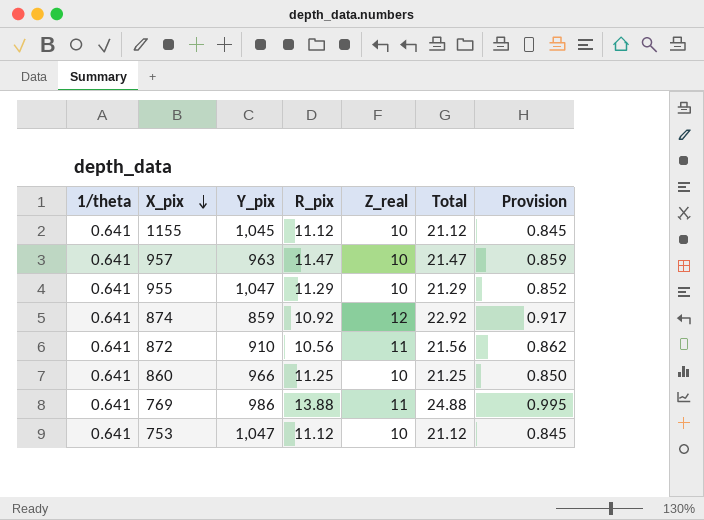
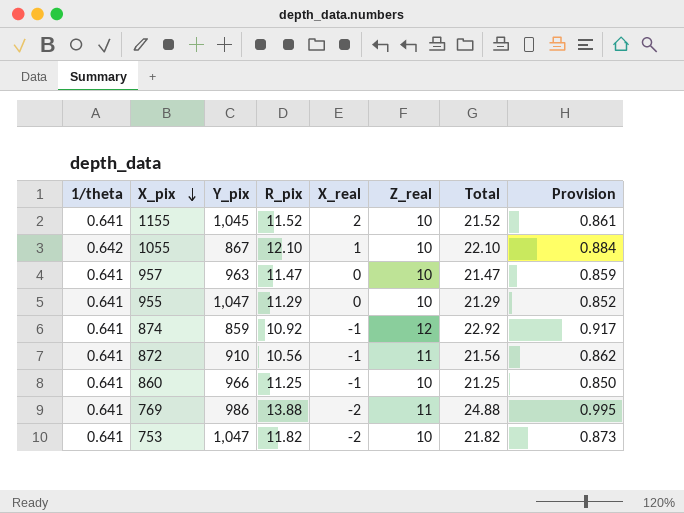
column X_real | position: none -> 5
1155 | R_pix: 11.12 -> 11.52
1155 | Total: 21.12 -> 21.52
1155 | Provision: 0.845 -> 0.861
row 1055: none -> 0.642 | 867 | 12.10 | 1 | 10 | 22.10 | 0.884
753 | R_pix: 11.12 -> 11.82
753 | Total: 21.12 -> 21.82
753 | Provision: 0.845 -> 0.873

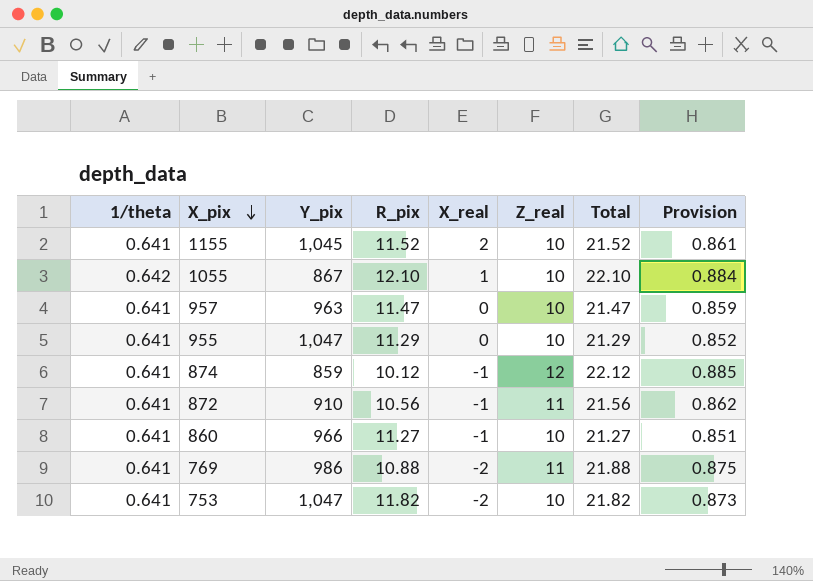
874 | R_pix: 10.92 -> 10.12
874 | Total: 22.92 -> 22.12
874 | Provision: 0.917 -> 0.885
860 | R_pix: 11.25 -> 11.27
860 | Total: 21.25 -> 21.27
860 | Provision: 0.850 -> 0.851
769 | R_pix: 13.88 -> 10.88
769 | Total: 24.88 -> 21.88
769 | Provision: 0.995 -> 0.875

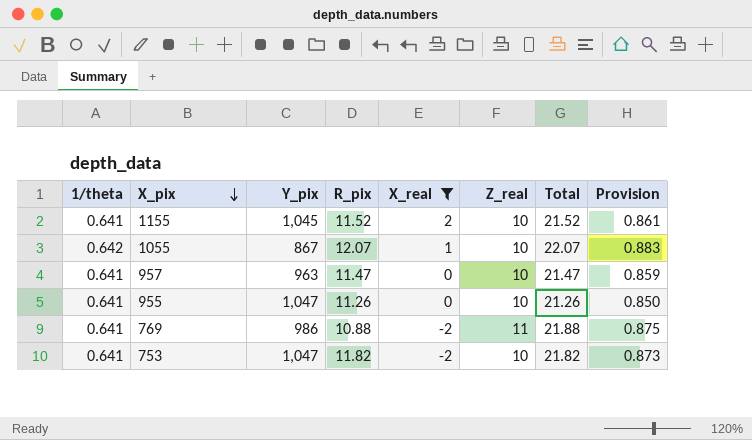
filter: none -> X_real != -1
1055 | R_pix: 12.10 -> 12.07
1055 | Total: 22.10 -> 22.07
1055 | Provision: 0.884 -> 0.883
955 | R_pix: 11.29 -> 11.26
955 | Total: 21.29 -> 21.26
955 | Provision: 0.852 -> 0.850

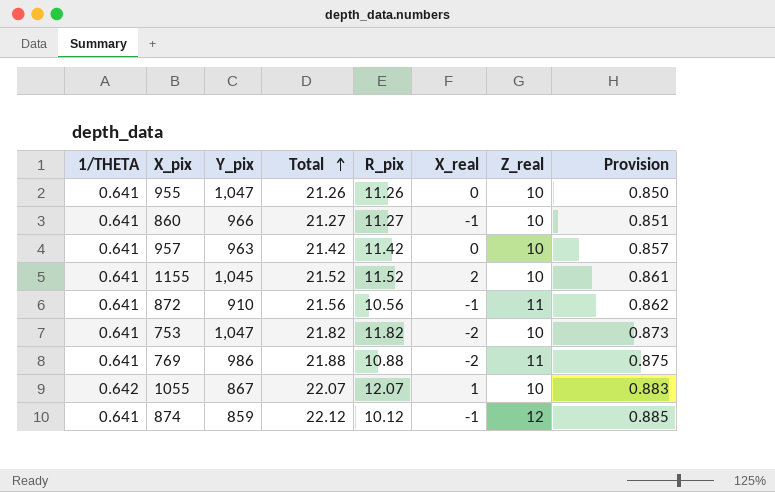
filter: X_real != -1 -> none
row order: X_pix descending -> Total ascending
column name: 1/theta -> 1/THETA
column Total | position: 7 -> 4
957 | Total: 21.47 -> 21.42
957 | R_pix: 11.47 -> 11.42
957 | Provision: 0.859 -> 0.857

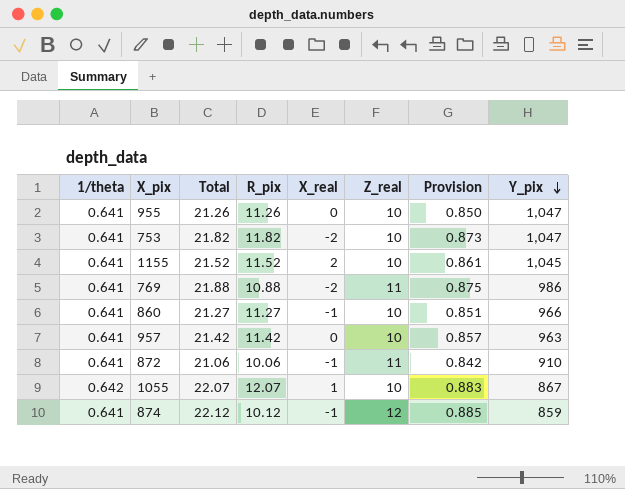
row order: Total ascending -> Y_pix descending
column name: 1/THETA -> 1/theta
column Y_pix | position: 3 -> 8
872 | Total: 21.56 -> 21.06
872 | R_pix: 10.56 -> 10.06
872 | Provision: 0.862 -> 0.842

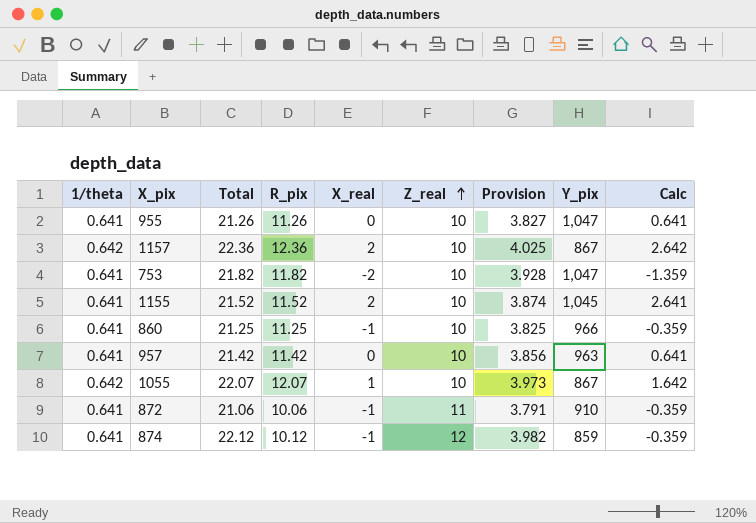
row order: Y_pix descending -> Z_real ascending
column Provision | formula: [Total] * 0.04 -> [Total] * 0.18
column Calc | formula: none -> [1/theta] + [X_real]
row 769: 0.641 | 21.88 | 10.88 | -2 | 11 | 0.875 | 986 -> none
row 1157: none -> 0.642 | 22.36 | 12.36 | 2 | 10 | 4.025 | 867 | 2.642
860 | Total: 21.27 -> 21.25
860 | R_pix: 11.27 -> 11.25

